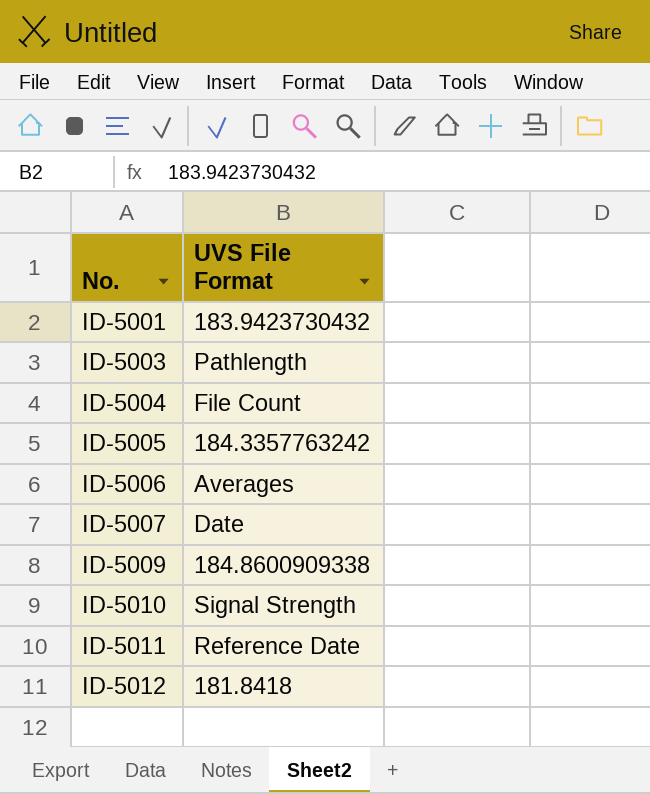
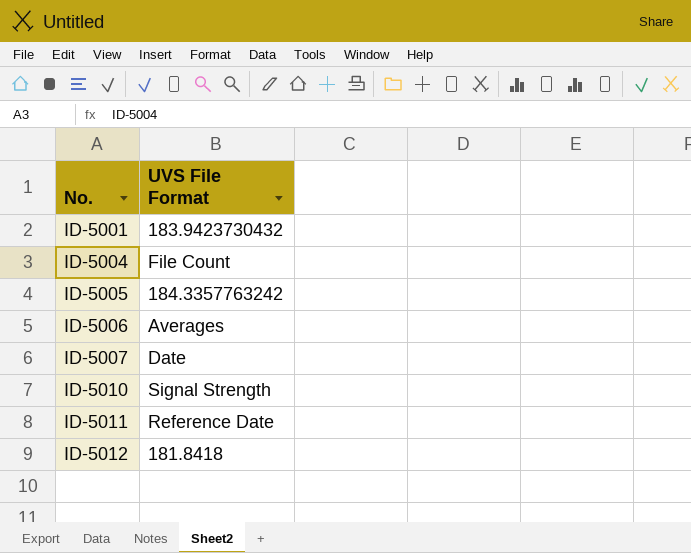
row ID-5003: Pathlength -> none
row ID-5009: 184.8600909338 -> none

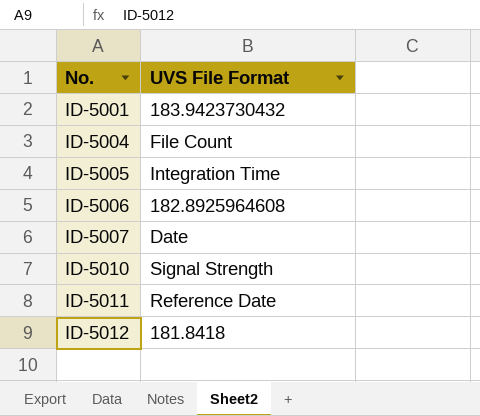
ID-5005 | UVS File Format: 184.3357763242 -> Integration Time
ID-5006 | UVS File Format: Averages -> 182.8925964608

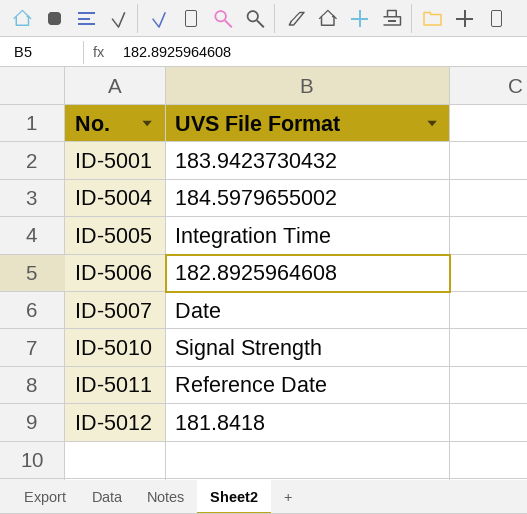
ID-5004 | UVS File Format: File Count -> 184.5979655002

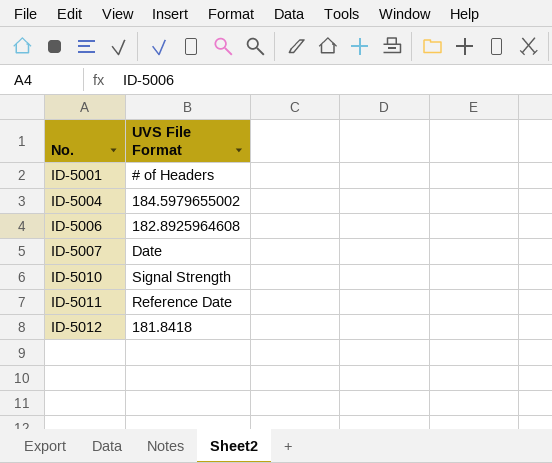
row ID-5005: Integration Time -> none
ID-5001 | UVS File Format: 183.9423730432 -> # of Headers

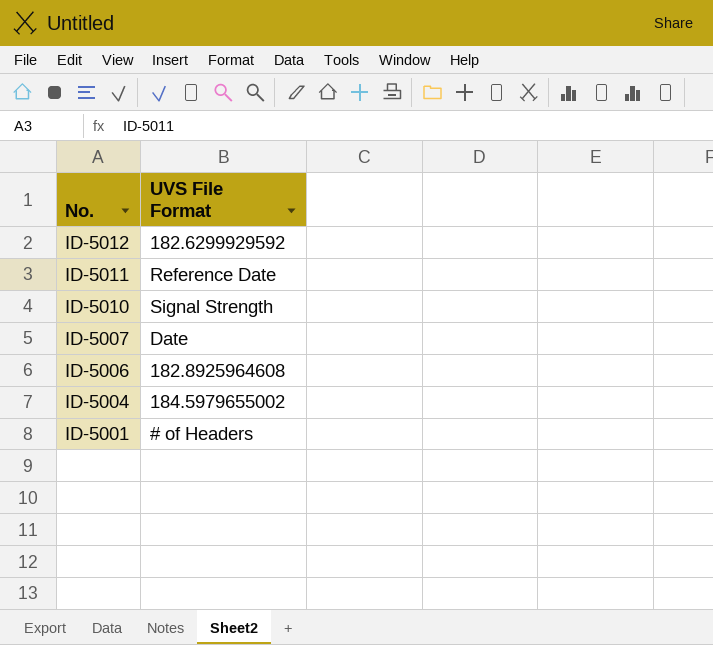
row order: No. ascending -> No. descending
ID-5012 | UVS File Format: 181.8418 -> 182.6299929592

